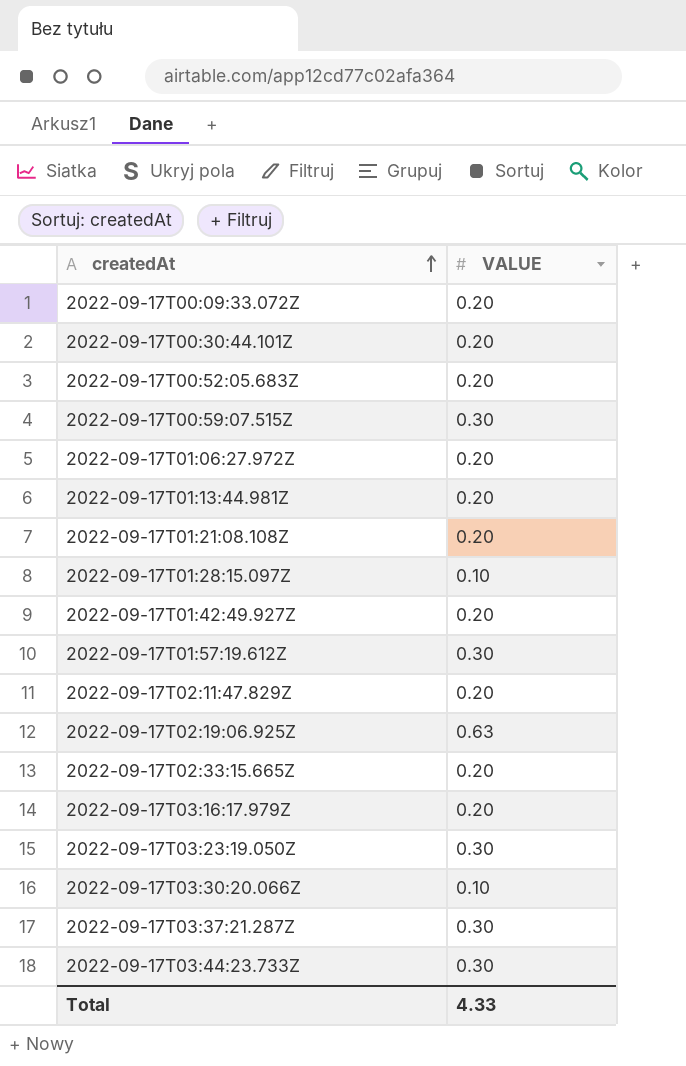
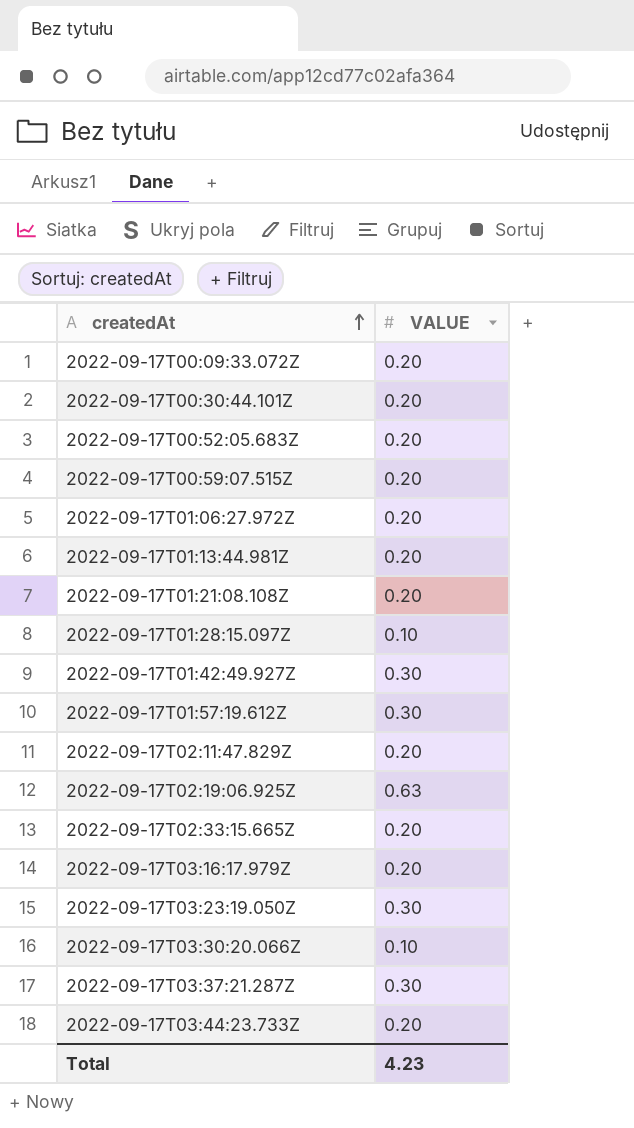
2022-09-17T00:59:07.515Z | VALUE: 0.30 -> 0.20
2022-09-17T01:42:49.927Z | VALUE: 0.20 -> 0.30
2022-09-17T03:44:23.733Z | VALUE: 0.30 -> 0.20
Total | VALUE: 4.33 -> 4.23

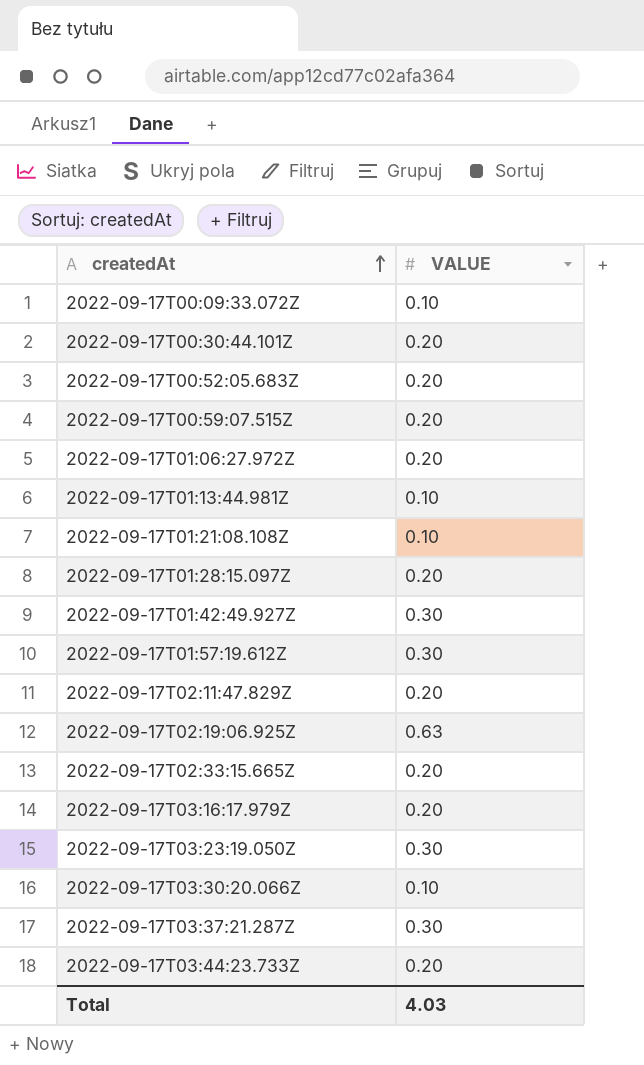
2022-09-17T00:09:33.072Z | VALUE: 0.20 -> 0.10
2022-09-17T01:13:44.981Z | VALUE: 0.20 -> 0.10
2022-09-17T01:21:08.108Z | VALUE: 0.20 -> 0.10
2022-09-17T01:28:15.097Z | VALUE: 0.10 -> 0.20
Total | VALUE: 4.23 -> 4.03

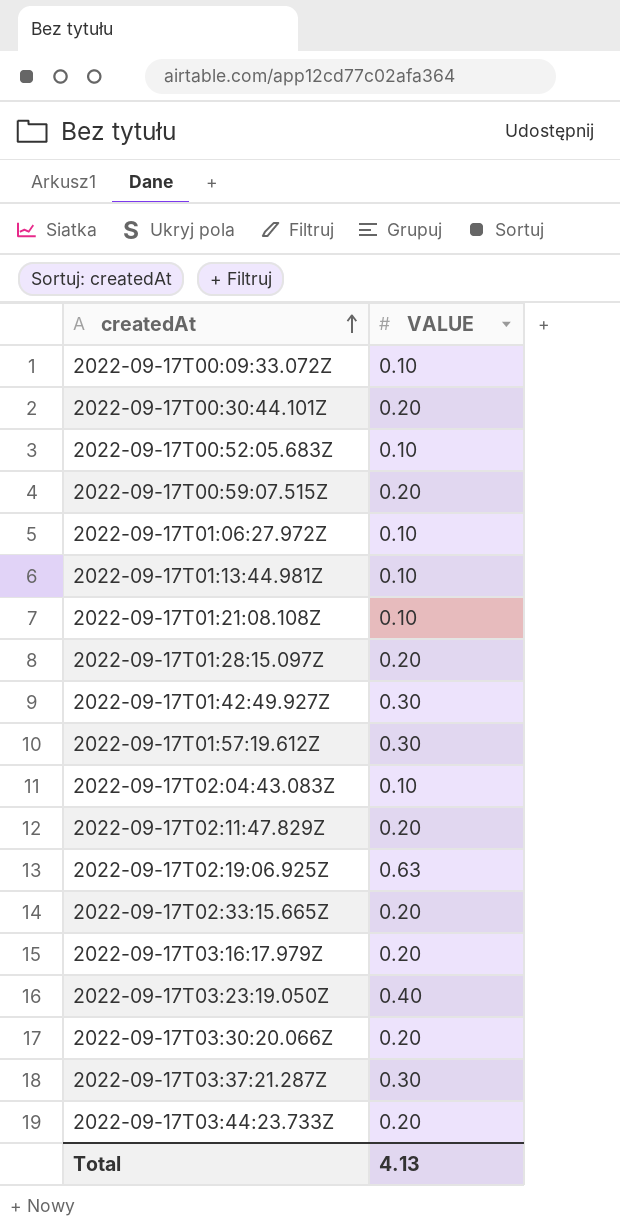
2022-09-17T00:52:05.683Z | VALUE: 0.20 -> 0.10
2022-09-17T01:06:27.972Z | VALUE: 0.20 -> 0.10
row 2022-09-17T02:04:43.083Z: none -> 0.10
2022-09-17T03:23:19.050Z | VALUE: 0.30 -> 0.40
2022-09-17T03:30:20.066Z | VALUE: 0.10 -> 0.20
Total | VALUE: 4.03 -> 4.13

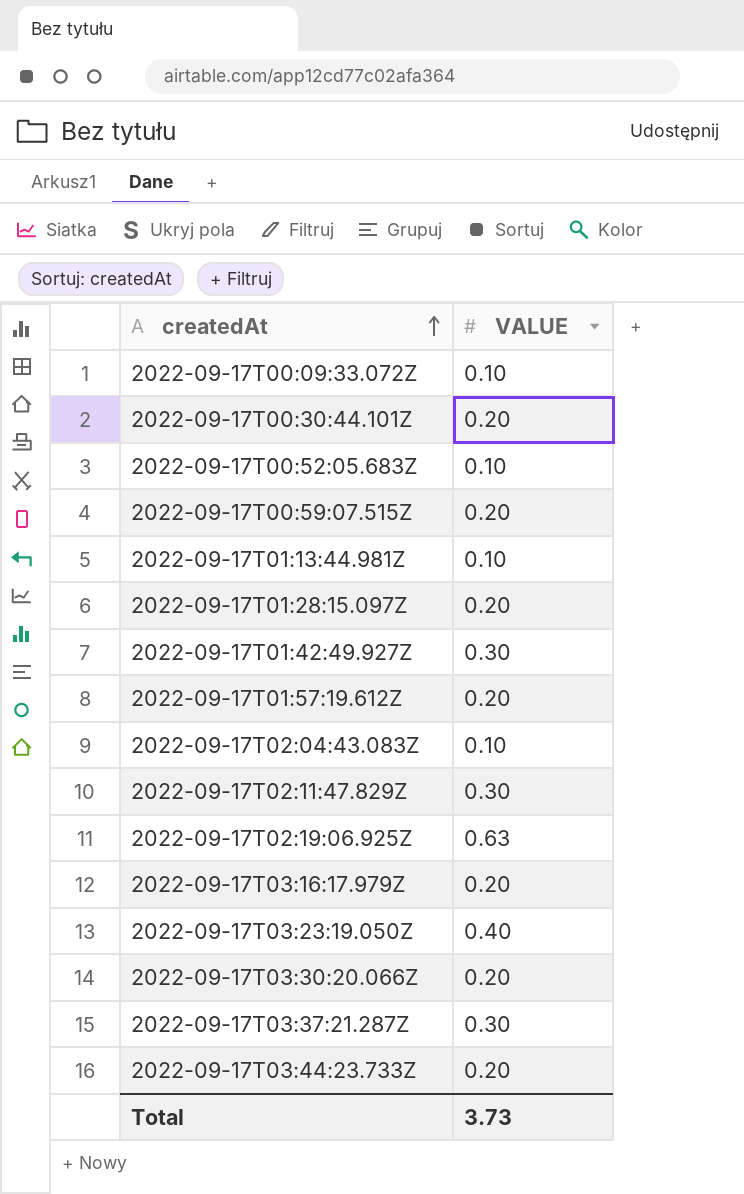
row 2022-09-17T01:06:27.972Z: 0.10 -> none
row 2022-09-17T01:21:08.108Z: 0.10 -> none
row 2022-09-17T02:33:15.665Z: 0.20 -> none
2022-09-17T01:57:19.612Z | VALUE: 0.30 -> 0.20
2022-09-17T02:11:47.829Z | VALUE: 0.20 -> 0.30
Total | VALUE: 4.13 -> 3.73

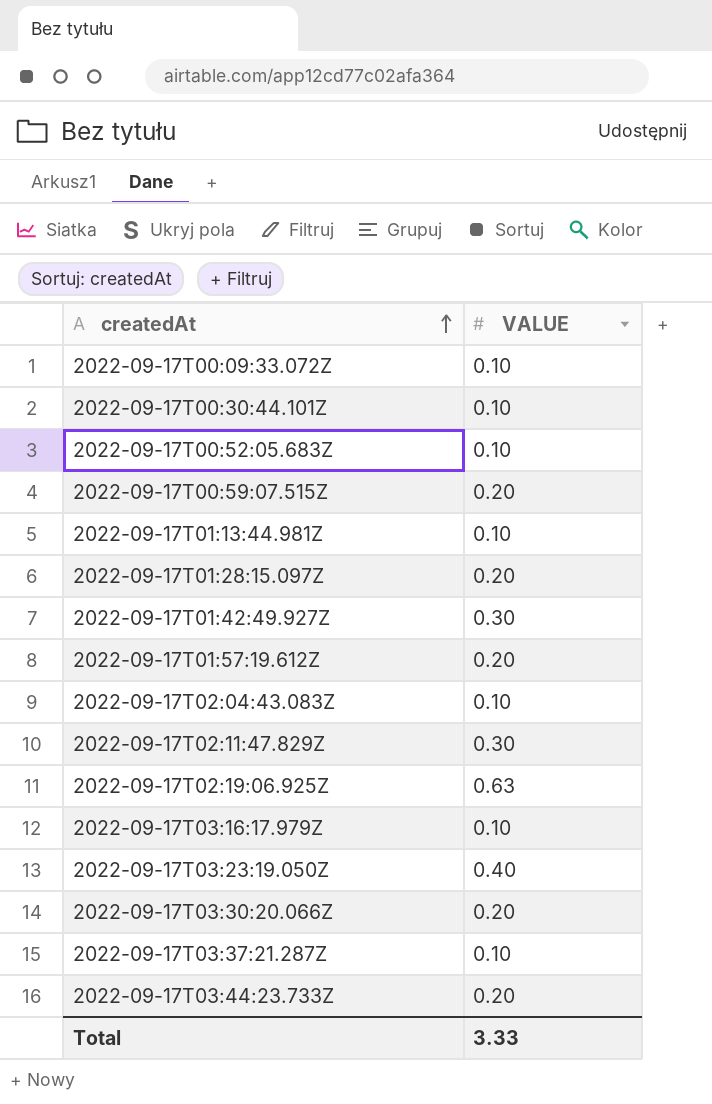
2022-09-17T00:30:44.101Z | VALUE: 0.20 -> 0.10
2022-09-17T03:16:17.979Z | VALUE: 0.20 -> 0.10
2022-09-17T03:37:21.287Z | VALUE: 0.30 -> 0.10
Total | VALUE: 3.73 -> 3.33

